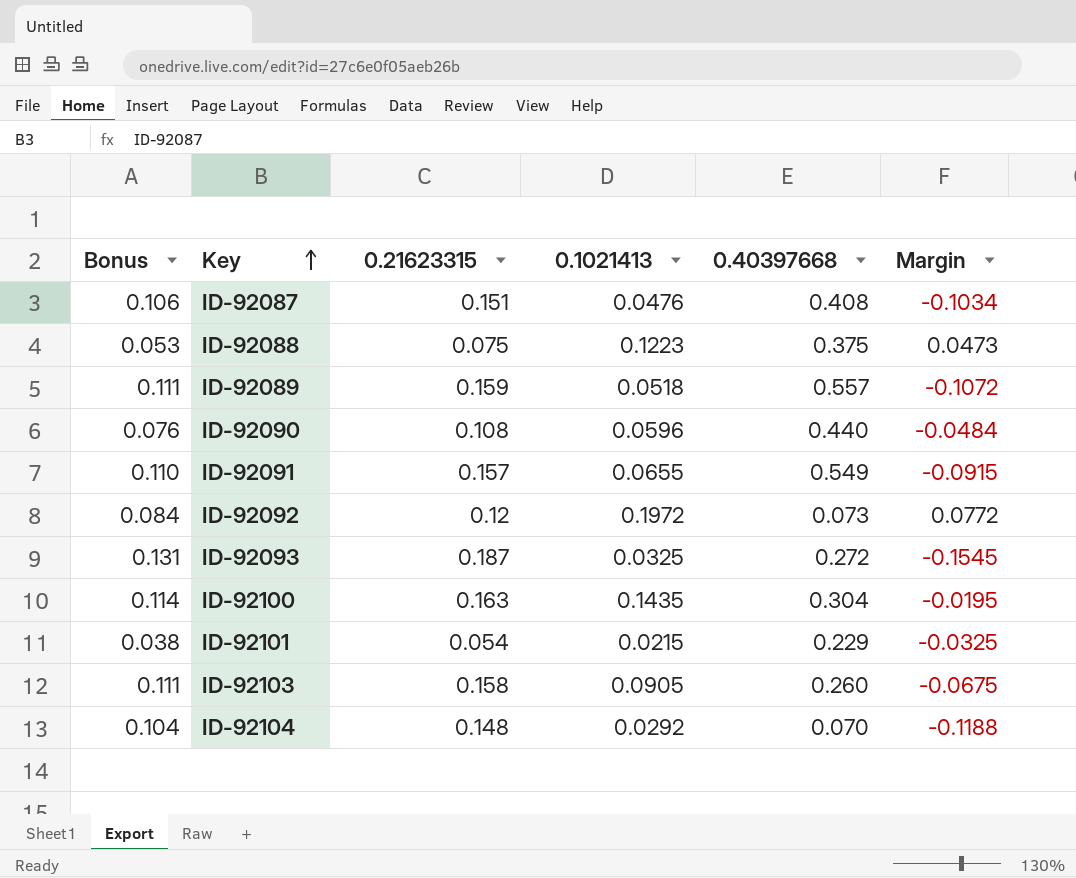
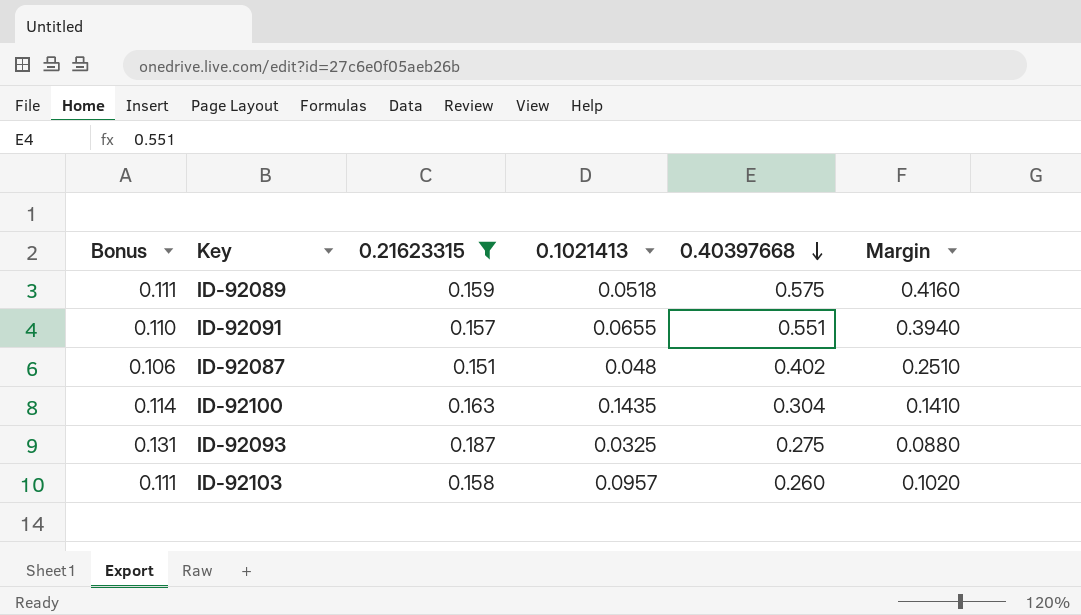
filter: none -> 0.21623315 >= 0.151
row order: Key ascending -> 0.40397668 descending
column Margin | formula: [0.1021413] - [0.21623315] -> [0.40397668] - [0.21623315]
ID-92089 | 0.40397668: 0.557 -> 0.575
ID-92091 | 0.40397668: 0.549 -> 0.551
ID-92087 | 0.1021413: 0.0476 -> 0.048
ID-92087 | 0.40397668: 0.408 -> 0.402
ID-92093 | 0.40397668: 0.272 -> 0.275
ID-92103 | 0.1021413: 0.0905 -> 0.0957

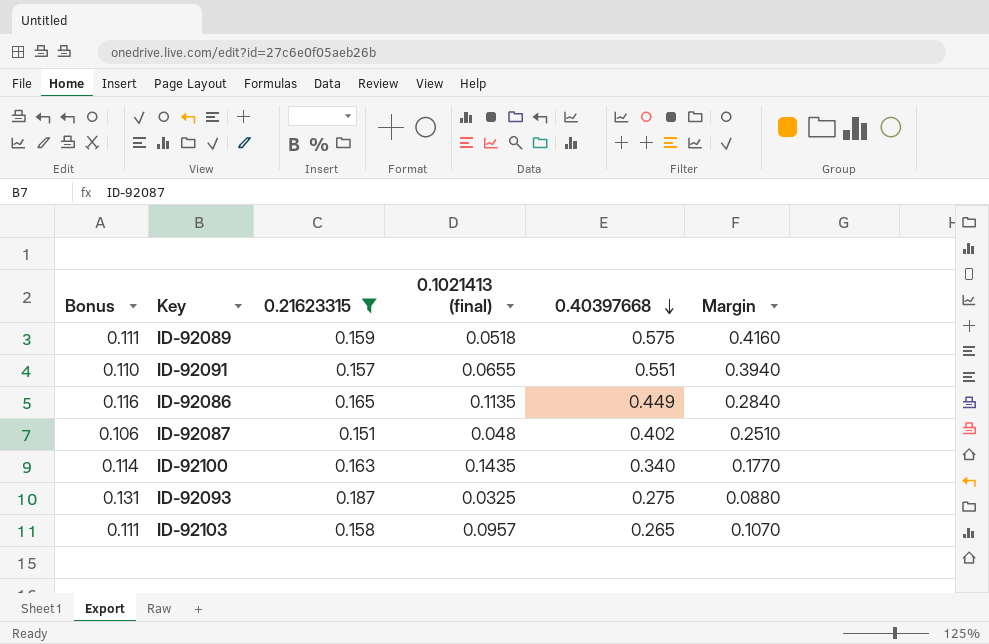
column name: 0.1021413 -> 0.1021413 (final)
row ID-92086: none -> 0.116 | 0.165 | 0.1135 | 0.449 | 0.2840
ID-92100 | 0.40397668: 0.304 -> 0.340
ID-92100 | Margin: 0.1410 -> 0.1770
ID-92103 | 0.40397668: 0.260 -> 0.265
ID-92103 | Margin: 0.1020 -> 0.1070

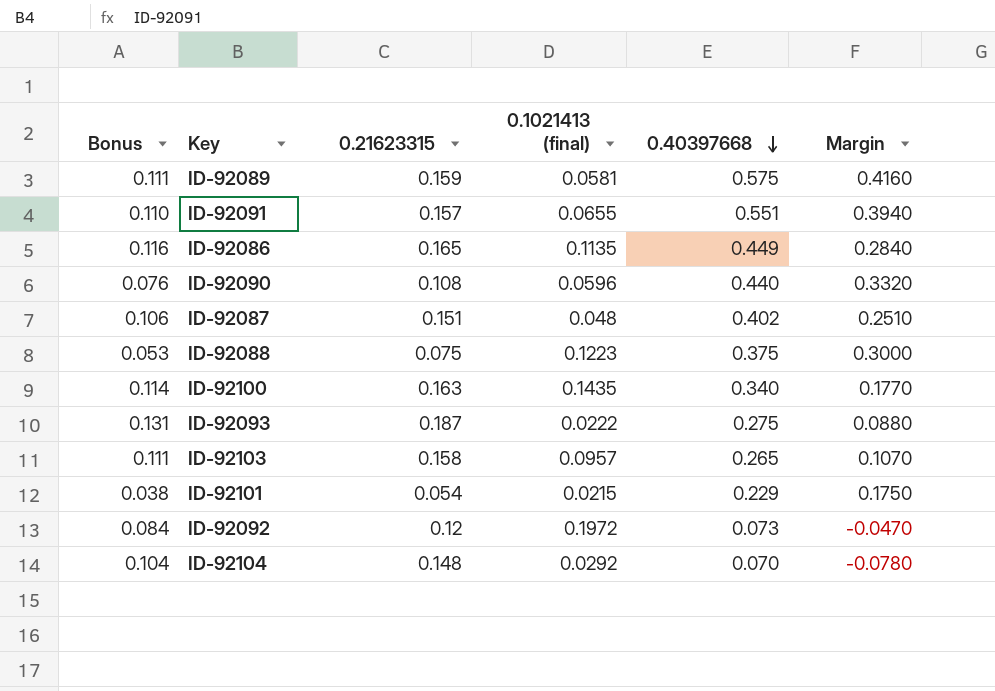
filter: 0.21623315 >= 0.151 -> none
ID-92089 | 0.1021413 (final): 0.0518 -> 0.0581
ID-92093 | 0.1021413 (final): 0.0325 -> 0.0222

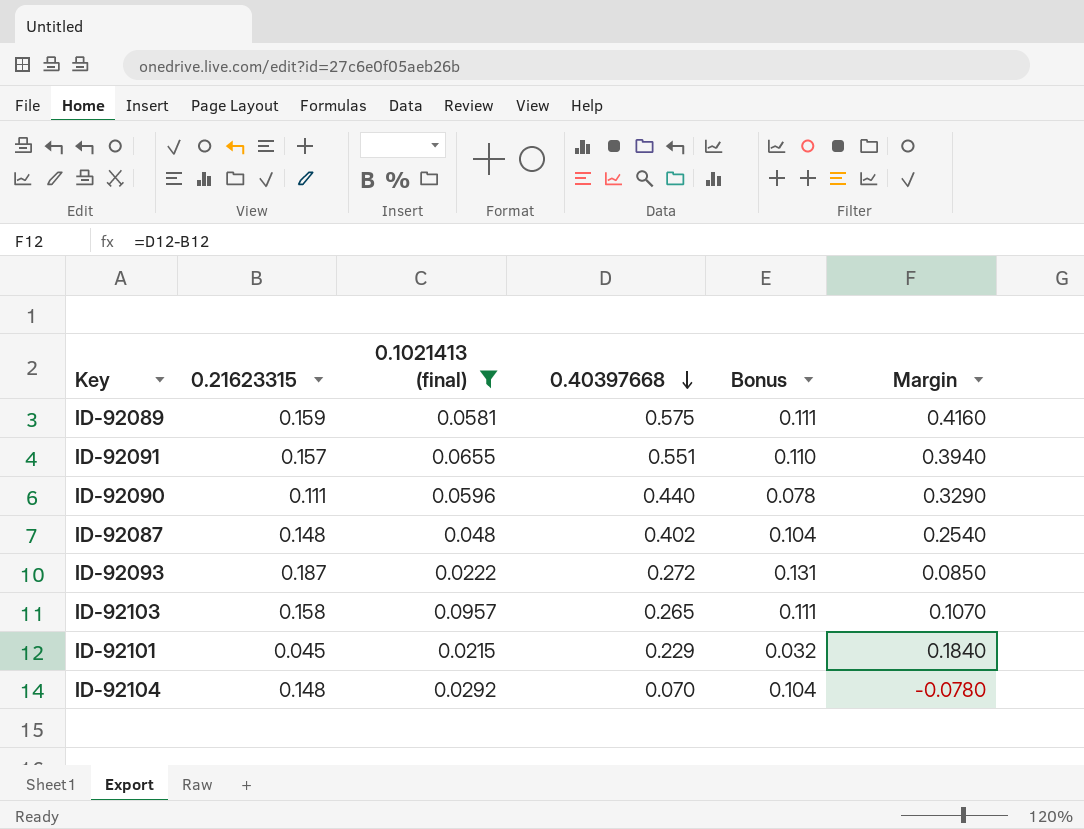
filter: none -> 0.1021413 (final) <= 0.0957
column Bonus | position: 1 -> 5
ID-92090 | 0.21623315: 0.108 -> 0.111
ID-92090 | Bonus: 0.076 -> 0.078
ID-92090 | Margin: 0.3320 -> 0.3290
ID-92087 | 0.21623315: 0.151 -> 0.148
ID-92087 | Bonus: 0.106 -> 0.104
ID-92087 | Margin: 0.2510 -> 0.2540
ID-92093 | 0.40397668: 0.275 -> 0.272
ID-92093 | Margin: 0.0880 -> 0.0850
ID-92101 | 0.21623315: 0.054 -> 0.045
ID-92101 | Bonus: 0.038 -> 0.032
ID-92101 | Margin: 0.1750 -> 0.1840

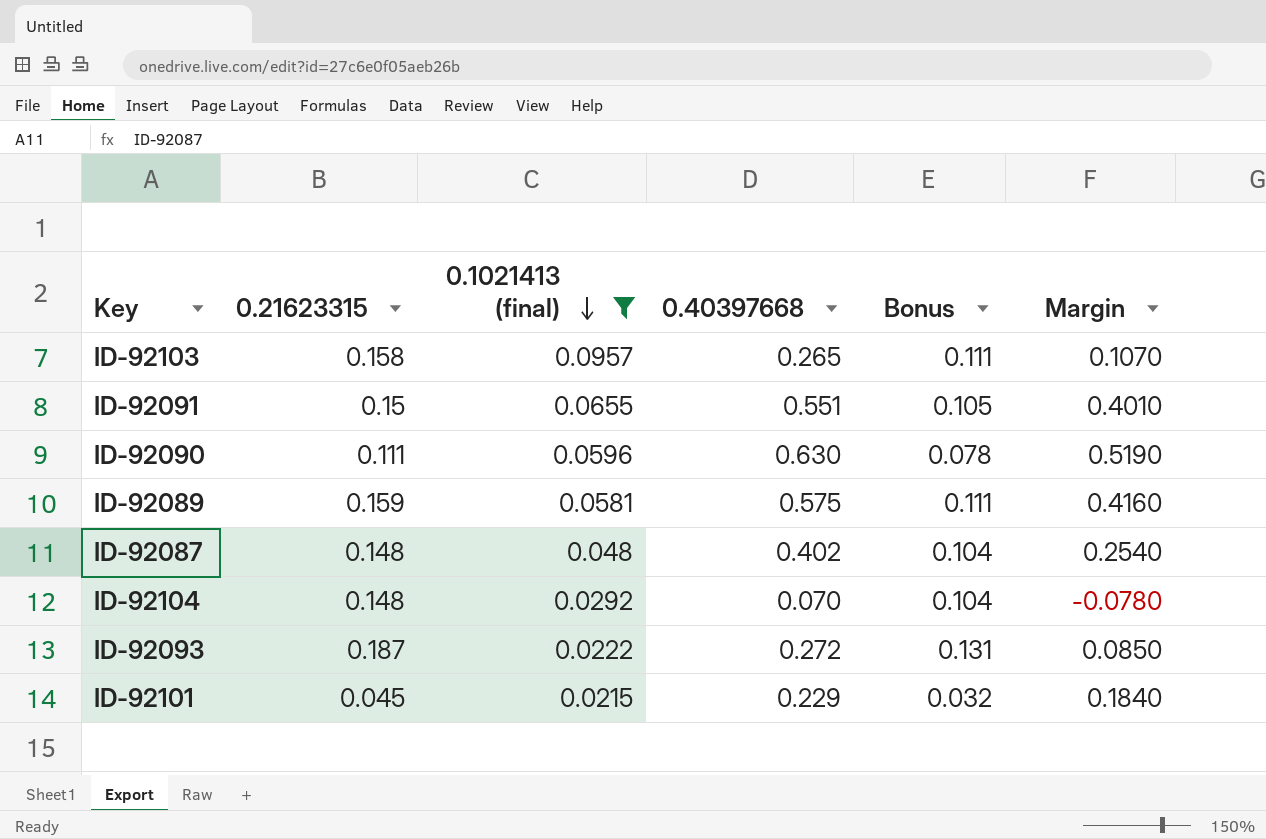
row order: 0.40397668 descending -> 0.1021413 (final) descending
ID-92091 | 0.21623315: 0.157 -> 0.15
ID-92091 | Bonus: 0.110 -> 0.105
ID-92091 | Margin: 0.3940 -> 0.4010
ID-92090 | 0.40397668: 0.440 -> 0.630
ID-92090 | Margin: 0.3290 -> 0.5190

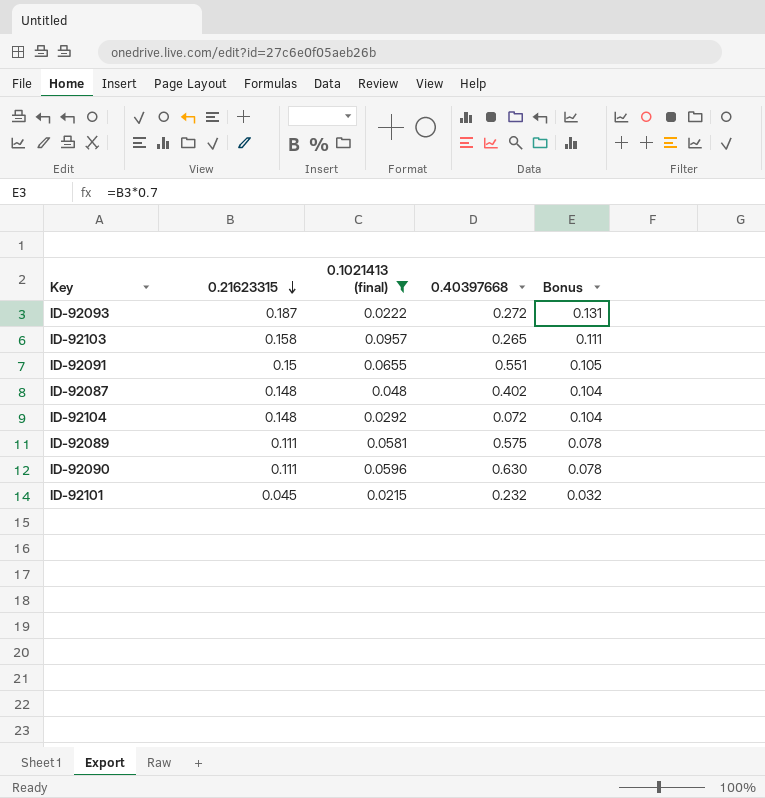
row order: 0.1021413 (final) descending -> 0.21623315 descending
column Margin | formula: [0.40397668] - [0.21623315] -> none
ID-92104 | 0.40397668: 0.070 -> 0.072
ID-92089 | 0.21623315: 0.159 -> 0.111
ID-92089 | Bonus: 0.111 -> 0.078
ID-92101 | 0.40397668: 0.229 -> 0.232

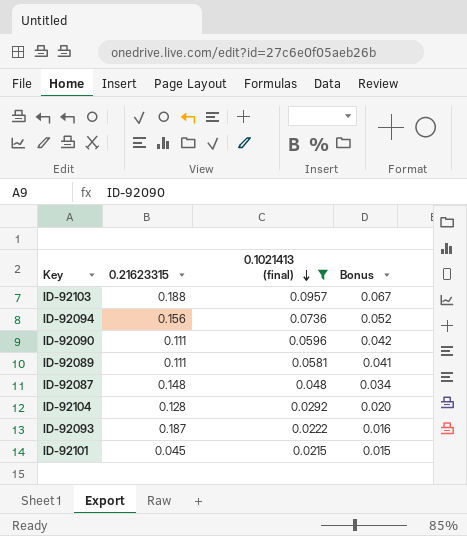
row order: 0.21623315 descending -> 0.1021413 (final) descending
column 0.40397668 | position: 4 -> none
column Bonus | formula: [0.21623315] * 0.7 -> [0.1021413 (final)] * 0.7
row ID-92091: 0.15 | 0.0655 | 0.551 | 0.105 -> none
ID-92103 | 0.21623315: 0.158 -> 0.188
row ID-92094: none -> 0.156 | 0.0736 | 0.052
ID-92104 | 0.21623315: 0.148 -> 0.128

